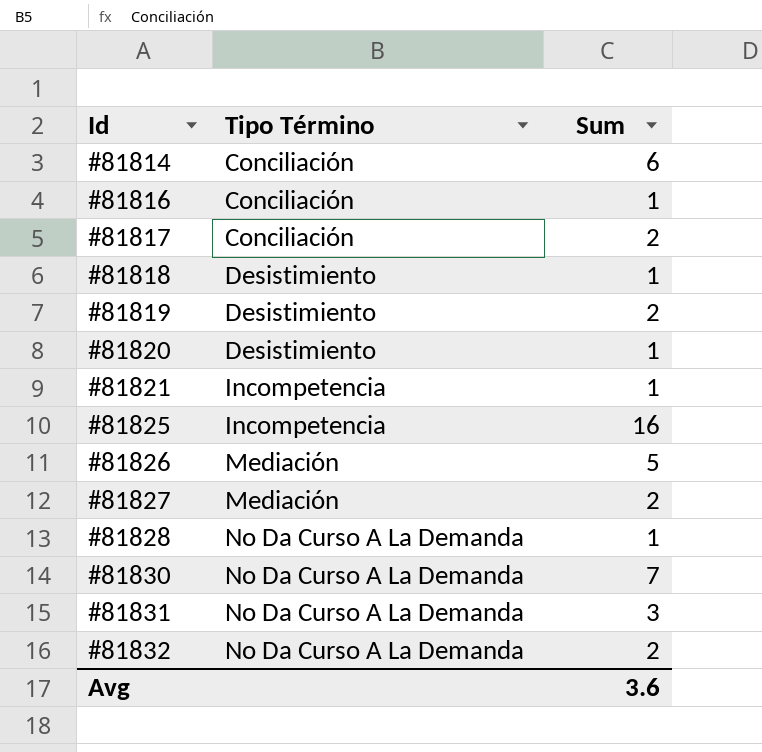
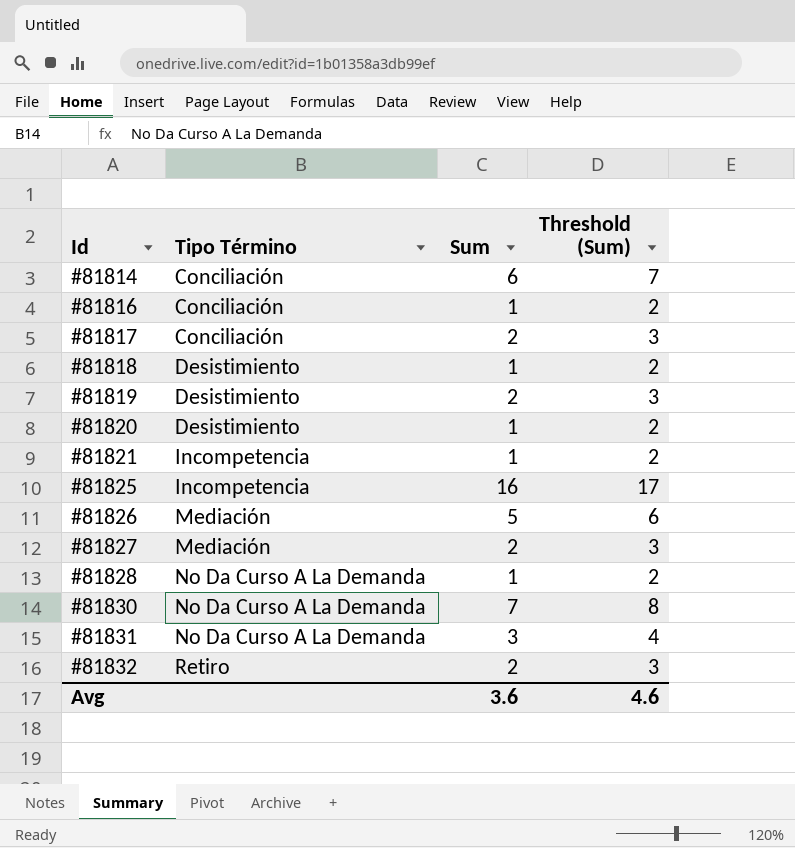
column Threshold (Sum) | formula: none -> [Sum] + 1
#81832 | Tipo Término: No Da Curso A La Demanda -> Retiro

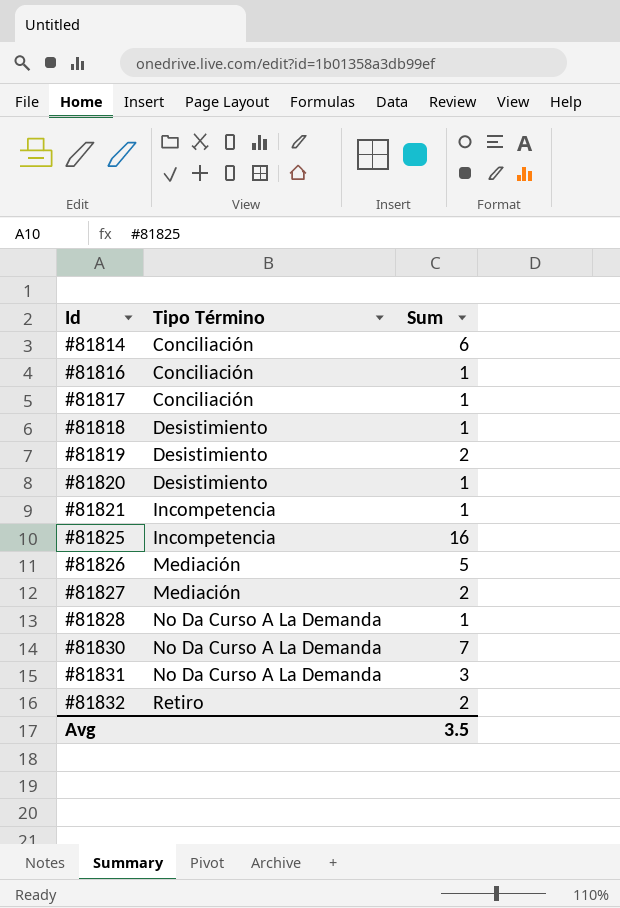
column Threshold (Sum) | formula: [Sum] + 1 -> none
#81817 | Sum: 2 -> 1
Avg | Sum: 3.6 -> 3.5

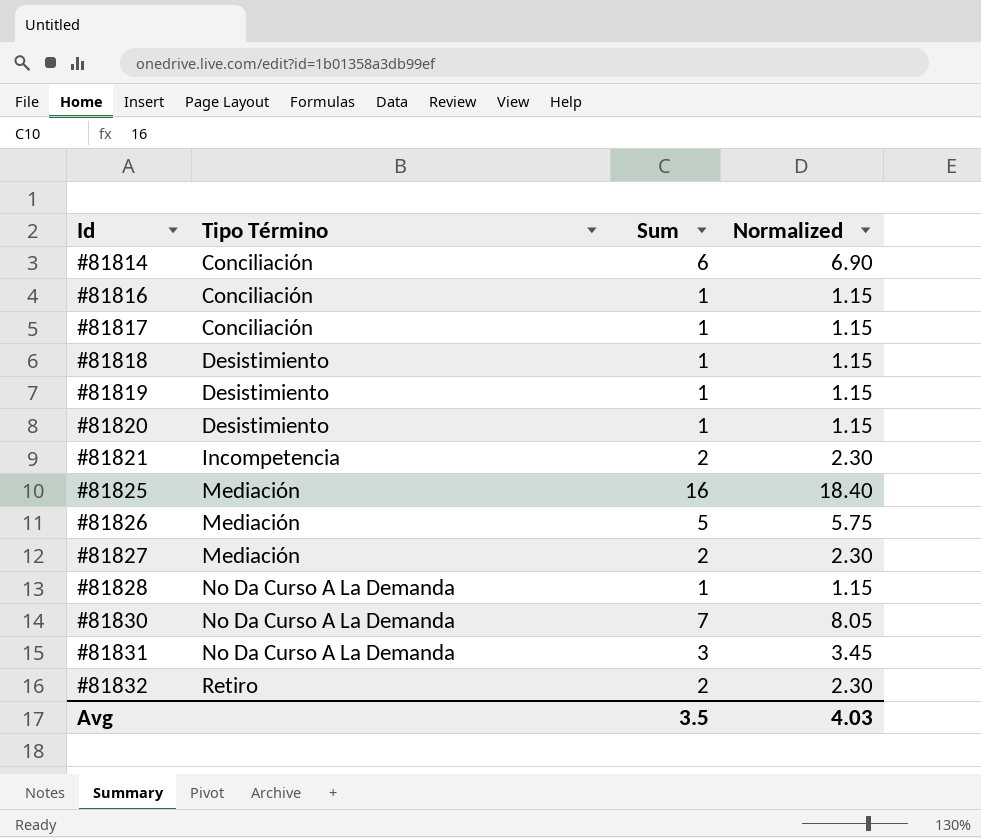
column Normalized | formula: none -> [Sum] * 1.15
#81819 | Sum: 2 -> 1
#81821 | Sum: 1 -> 2
#81825 | Tipo Término: Incompetencia -> Mediación

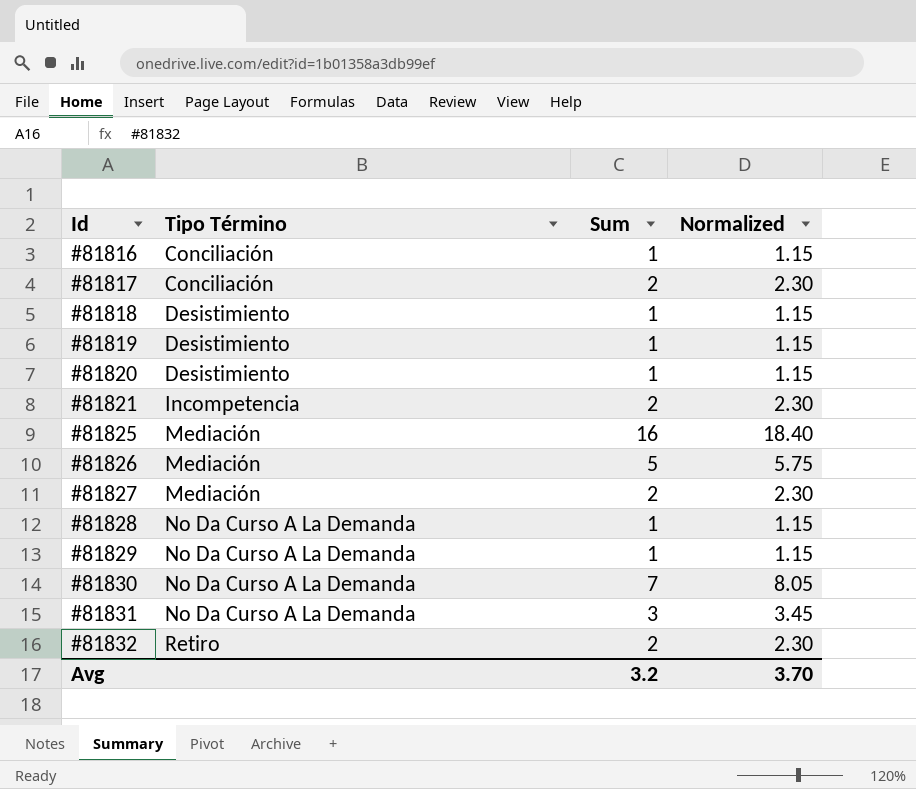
row #81814: Conciliación | 6 | 6.90 -> none
#81817 | Sum: 1 -> 2
#81817 | Normalized: 1.15 -> 2.30
row #81829: none -> No Da Curso A La Demanda | 1 | 1.15
Avg | Sum: 3.5 -> 3.2
Avg | Normalized: 4.03 -> 3.70

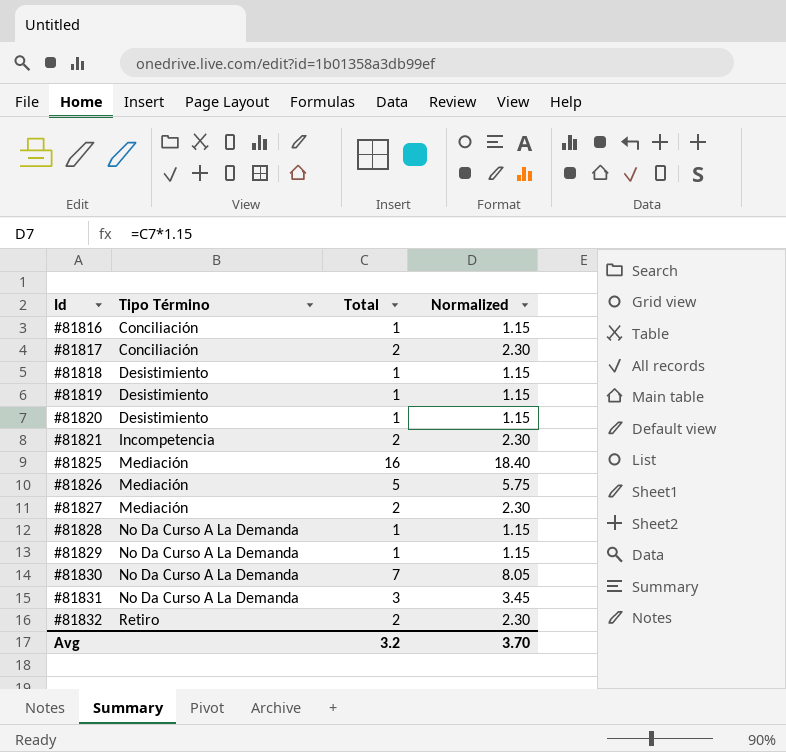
column name: Sum -> Total

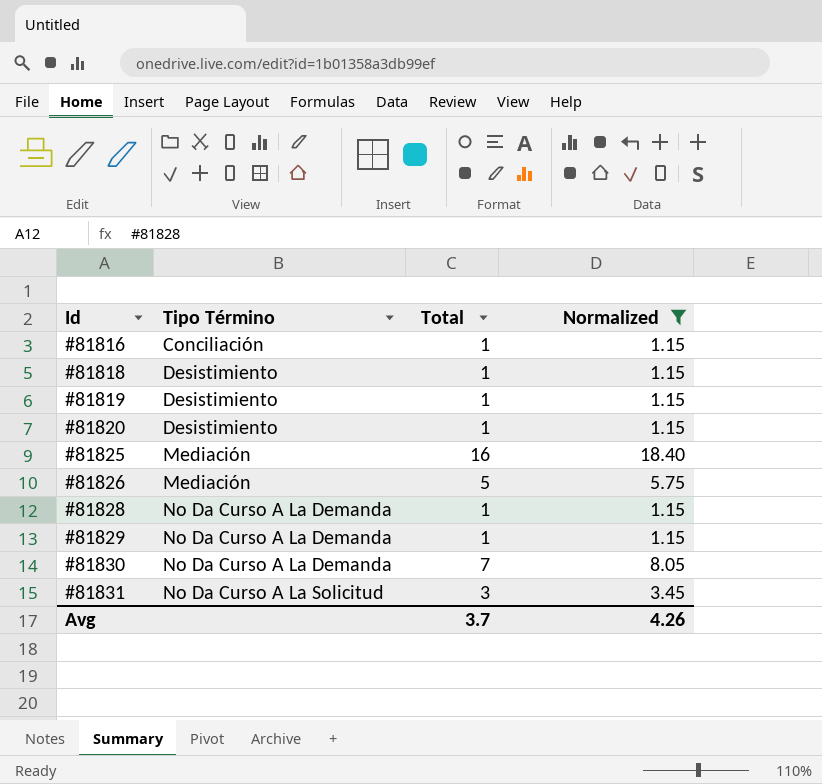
filter: none -> Normalized != 2.30
#81831 | Tipo Término: No Da Curso A La Demanda -> No Da Curso A La Solicitud
Avg | Total: 3.2 -> 3.7
Avg | Normalized: 3.70 -> 4.26

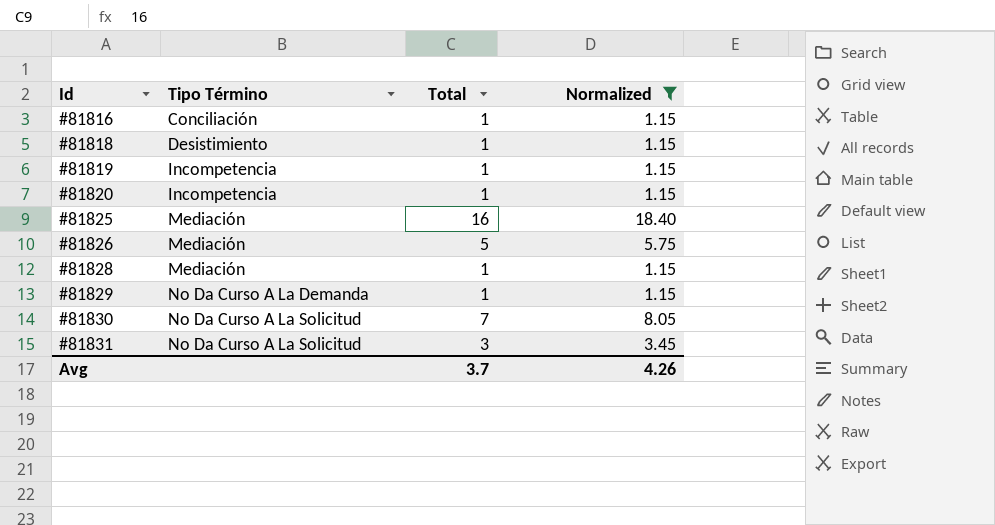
#81819 | Tipo Término: Desistimiento -> Incompetencia
#81820 | Tipo Término: Desistimiento -> Incompetencia
#81828 | Tipo Término: No Da Curso A La Demanda -> Mediación
#81830 | Tipo Término: No Da Curso A La Demanda -> No Da Curso A La Solicitud

